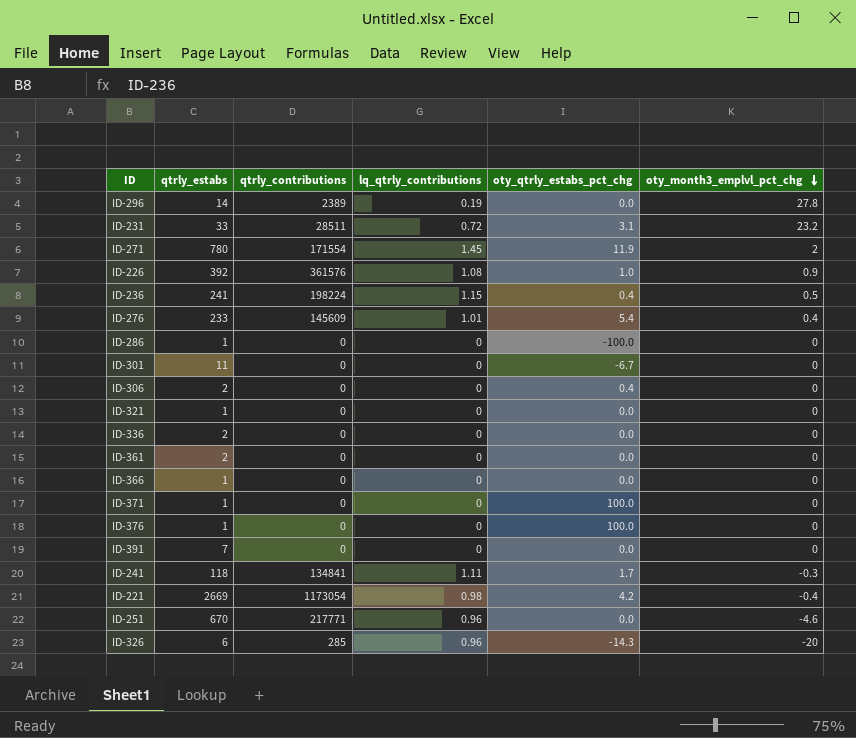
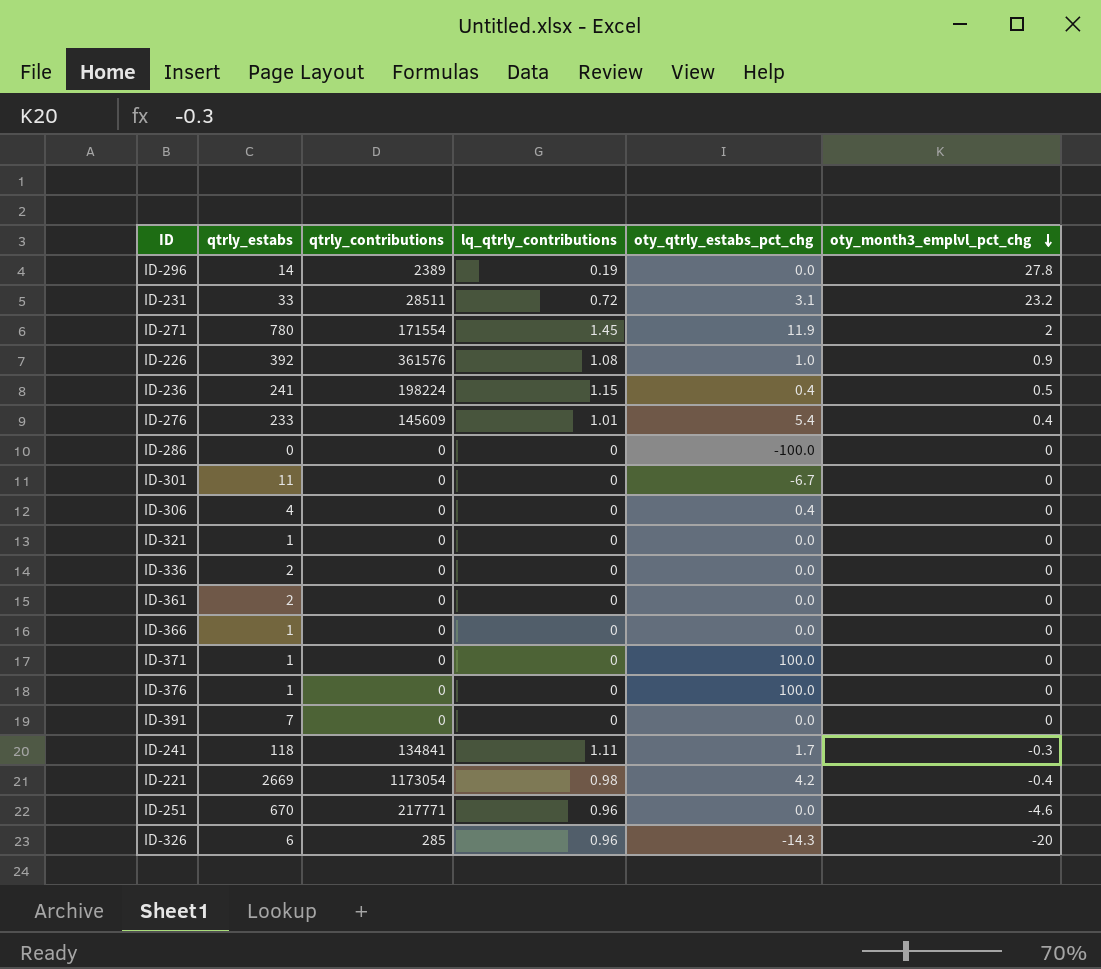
ID-286 | qtrly_estabs: 1 -> 0
ID-306 | qtrly_estabs: 2 -> 4

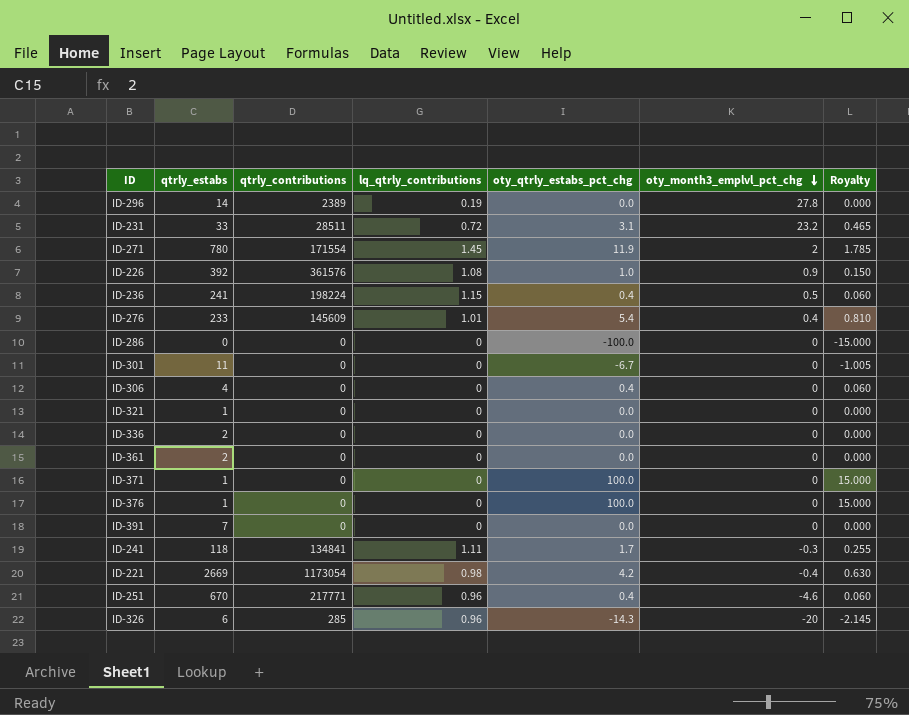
column Royalty | formula: none -> [oty_qtrly_estabs_pct_chg] * 0.15
row ID-366: 1 | 0 | 0 | 0.0 | 0 -> none
ID-251 | oty_qtrly_estabs_pct_chg: 0.0 -> 0.4

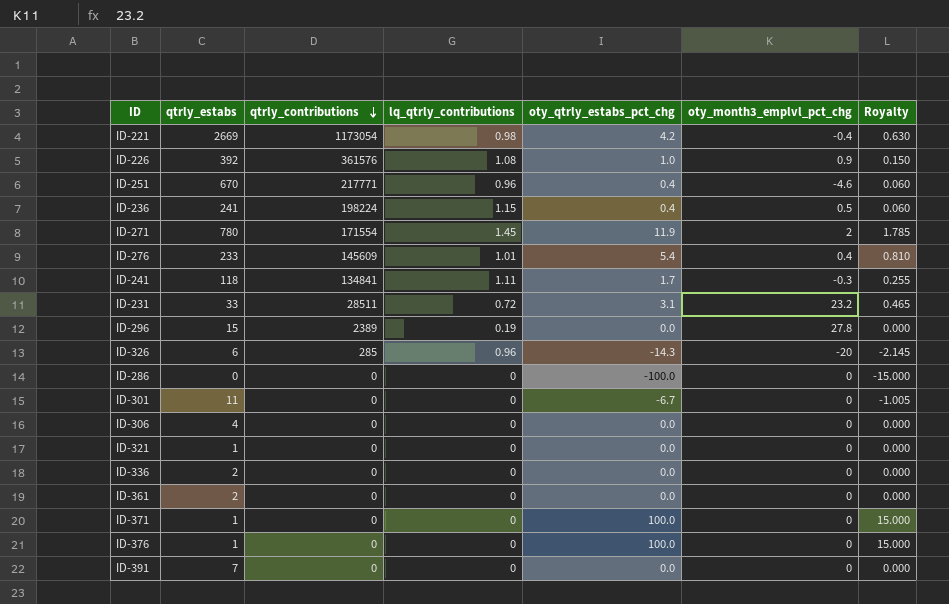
row order: oty_month3_emplvl_pct_chg descending -> qtrly_contributions descending
ID-296 | qtrly_estabs: 14 -> 15
ID-306 | oty_qtrly_estabs_pct_chg: 0.4 -> 0.0
ID-306 | Royalty: 0.060 -> 0.000

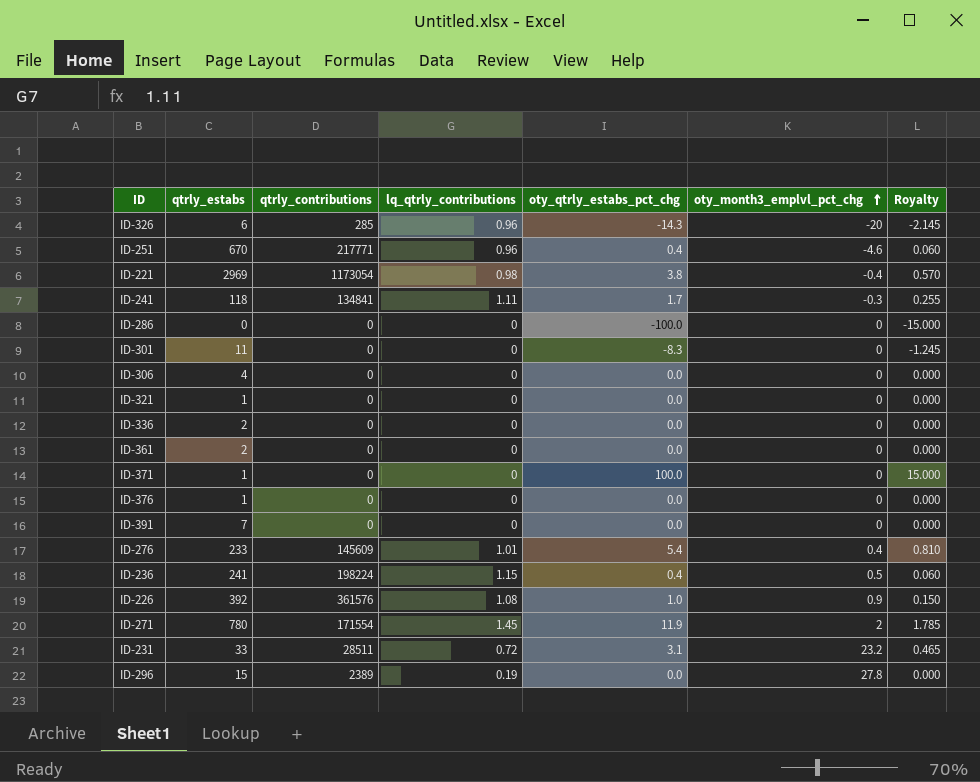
row order: qtrly_contributions descending -> oty_month3_emplvl_pct_chg ascending
ID-221 | qtrly_estabs: 2669 -> 2969
ID-221 | oty_qtrly_estabs_pct_chg: 4.2 -> 3.8
ID-221 | Royalty: 0.630 -> 0.570
ID-301 | oty_qtrly_estabs_pct_chg: -6.7 -> -8.3
ID-301 | Royalty: -1.005 -> -1.245
ID-376 | oty_qtrly_estabs_pct_chg: 100.0 -> 0.0
ID-376 | Royalty: 15.000 -> 0.000

